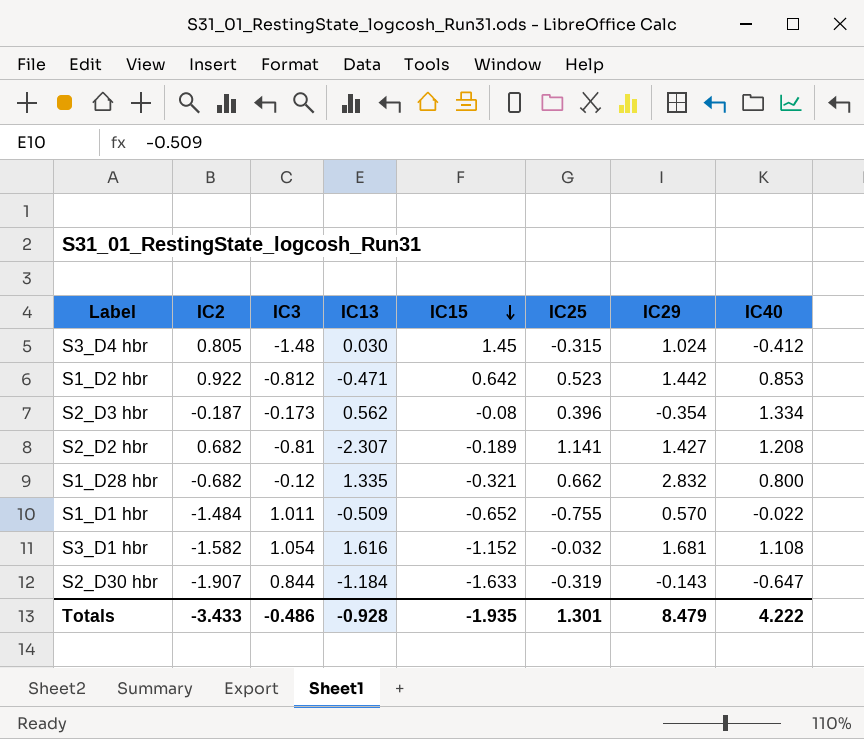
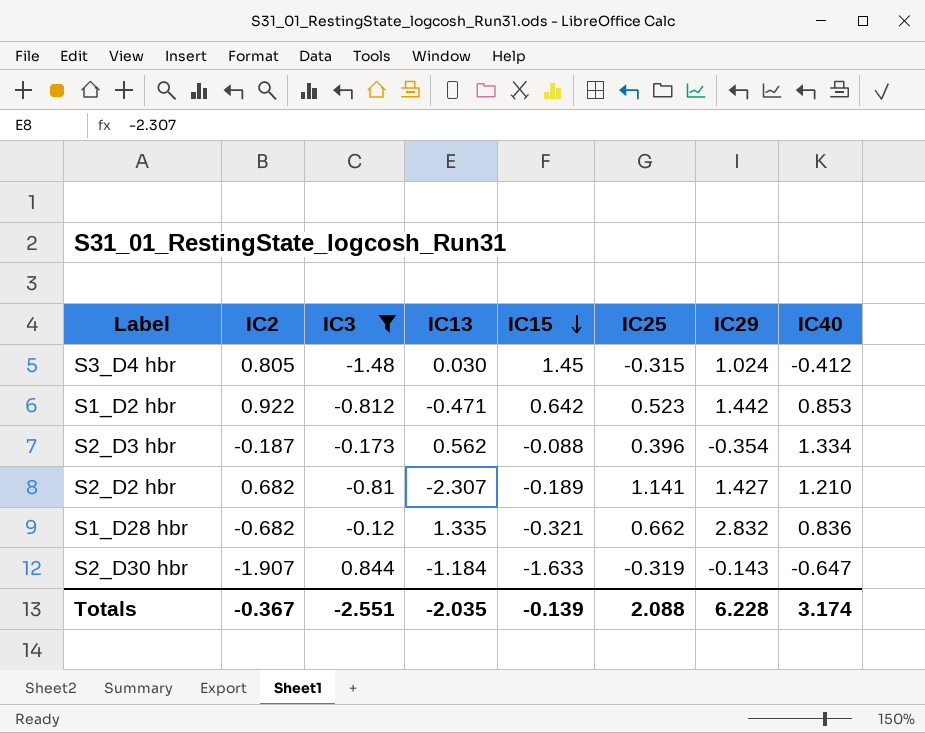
filter: none -> IC3 <= 0.844
S2_D3 hbr | IC15: -0.08 -> -0.088
S2_D2 hbr | IC40: 1.208 -> 1.210
S1_D28 hbr | IC40: 0.800 -> 0.836
Totals | IC2: -3.433 -> -0.367
Totals | IC3: -0.486 -> -2.551
Totals | IC13: -0.928 -> -2.035
Totals | IC15: -1.935 -> -0.139
Totals | IC25: 1.301 -> 2.088
Totals | IC29: 8.479 -> 6.228
Totals | IC40: 4.222 -> 3.174

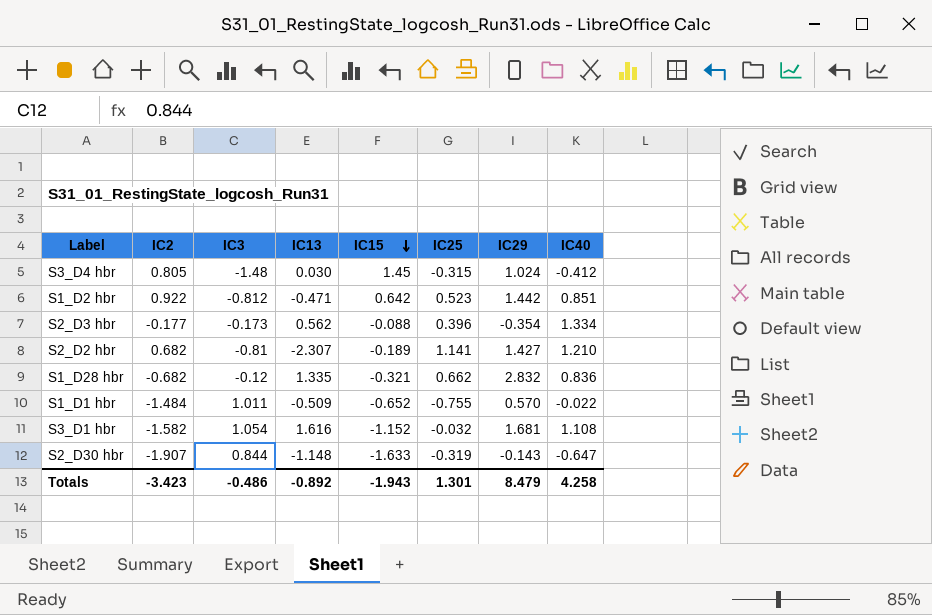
filter: IC3 <= 0.844 -> none
S1_D2 hbr | IC40: 0.853 -> 0.851
S2_D3 hbr | IC2: -0.187 -> -0.177
S2_D30 hbr | IC13: -1.184 -> -1.148
Totals | IC2: -0.367 -> -3.423
Totals | IC3: -2.551 -> -0.486
Totals | IC13: -2.035 -> -0.892
Totals | IC15: -0.139 -> -1.943
Totals | IC25: 2.088 -> 1.301
Totals | IC29: 6.228 -> 8.479
Totals | IC40: 3.174 -> 4.258

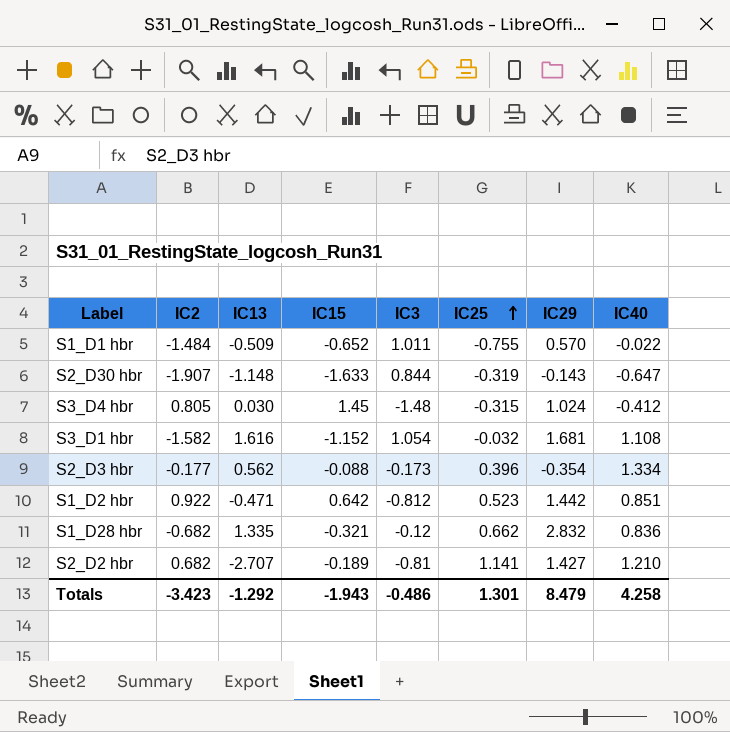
row order: IC15 descending -> IC25 ascending
column IC3 | position: 3 -> 5
S2_D2 hbr | IC13: -2.307 -> -2.707
Totals | IC13: -0.892 -> -1.292

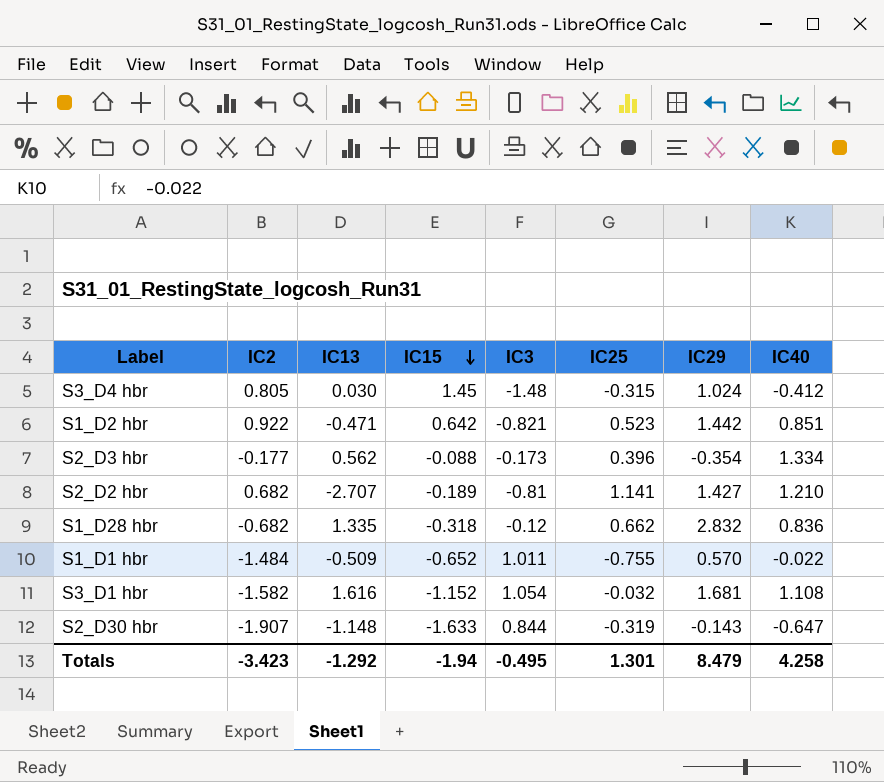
row order: IC25 ascending -> IC15 descending
S1_D2 hbr | IC3: -0.812 -> -0.821
S1_D28 hbr | IC15: -0.321 -> -0.318
Totals | IC15: -1.943 -> -1.94
Totals | IC3: -0.486 -> -0.495

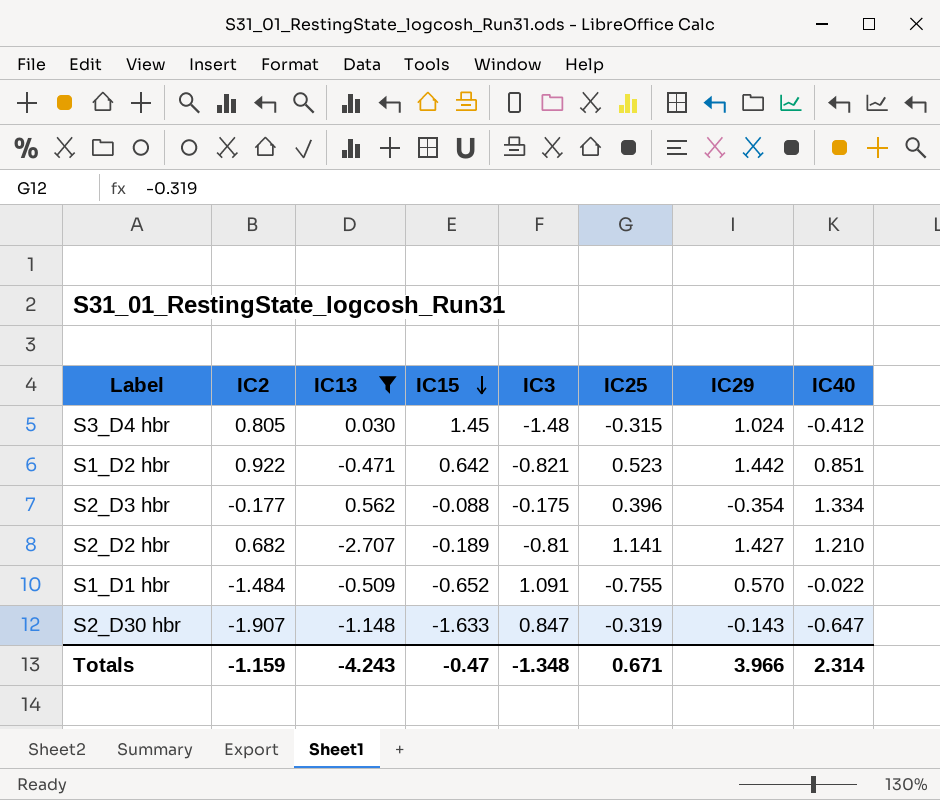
filter: none -> IC13 <= 0.562
S2_D3 hbr | IC3: -0.173 -> -0.175
S1_D1 hbr | IC3: 1.011 -> 1.091
S2_D30 hbr | IC3: 0.844 -> 0.847
Totals | IC2: -3.423 -> -1.159
Totals | IC13: -1.292 -> -4.243
Totals | IC15: -1.94 -> -0.47
Totals | IC3: -0.495 -> -1.348
Totals | IC25: 1.301 -> 0.671
Totals | IC29: 8.479 -> 3.966
Totals | IC40: 4.258 -> 2.314

